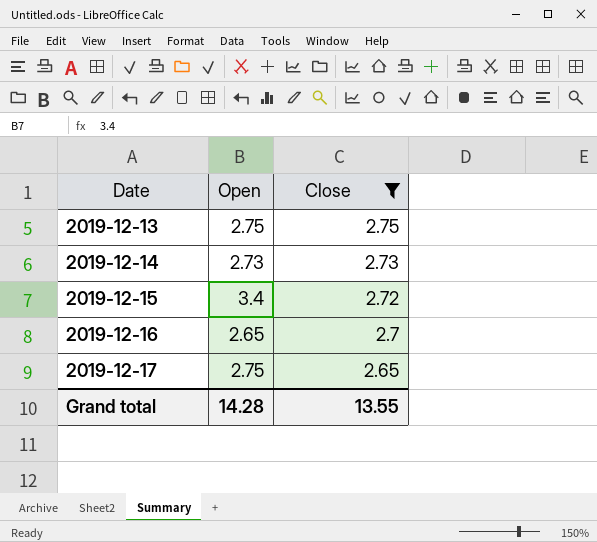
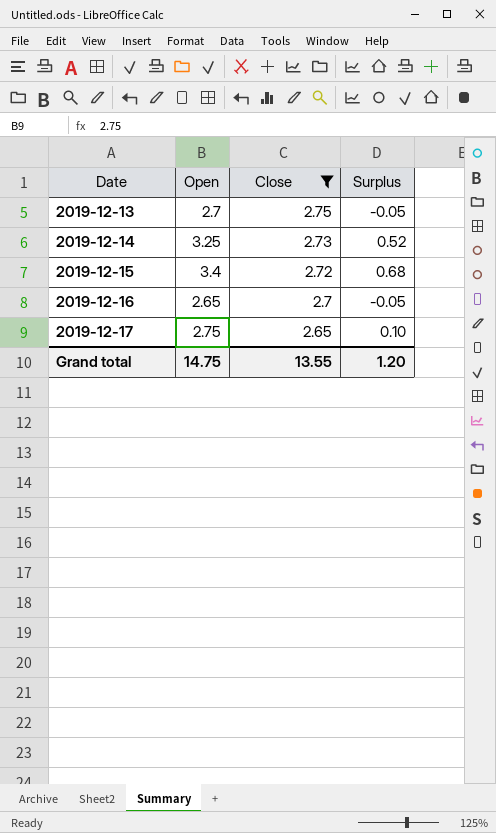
column Surplus | formula: none -> [Open] - [Close]
2019-12-13 | Open: 2.75 -> 2.7
2019-12-14 | Open: 2.73 -> 3.25
Grand total | Open: 14.28 -> 14.75

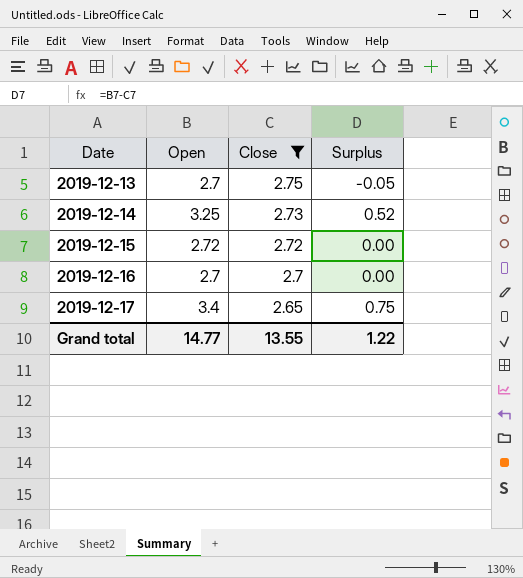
2019-12-15 | Open: 3.4 -> 2.72
2019-12-15 | Surplus: 0.68 -> 0.00
2019-12-16 | Open: 2.65 -> 2.7
2019-12-16 | Surplus: -0.05 -> 0.00
2019-12-17 | Open: 2.75 -> 3.4
2019-12-17 | Surplus: 0.10 -> 0.75
Grand total | Open: 14.75 -> 14.77
Grand total | Surplus: 1.20 -> 1.22

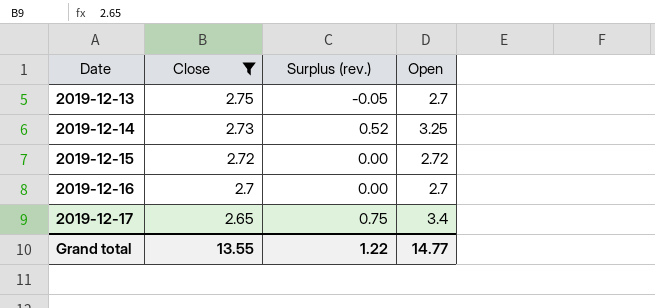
column name: Surplus -> Surplus (rev.)
column Open | position: 2 -> 4

